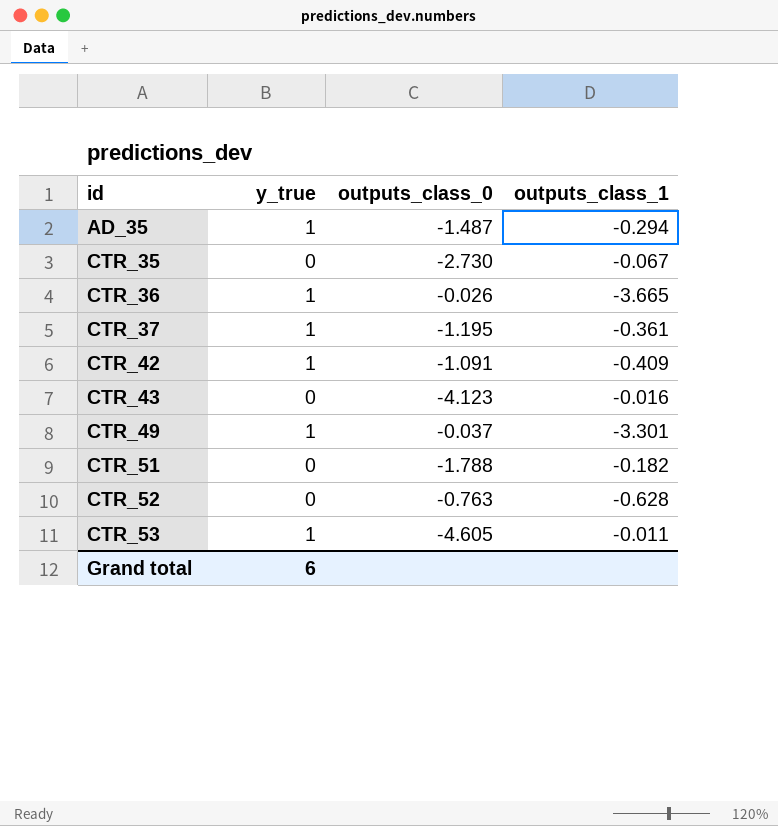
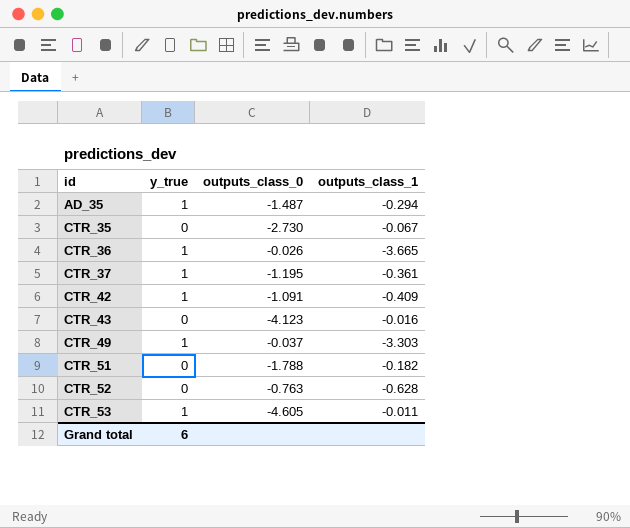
CTR_49 | outputs_class_1: -3.301 -> -3.303

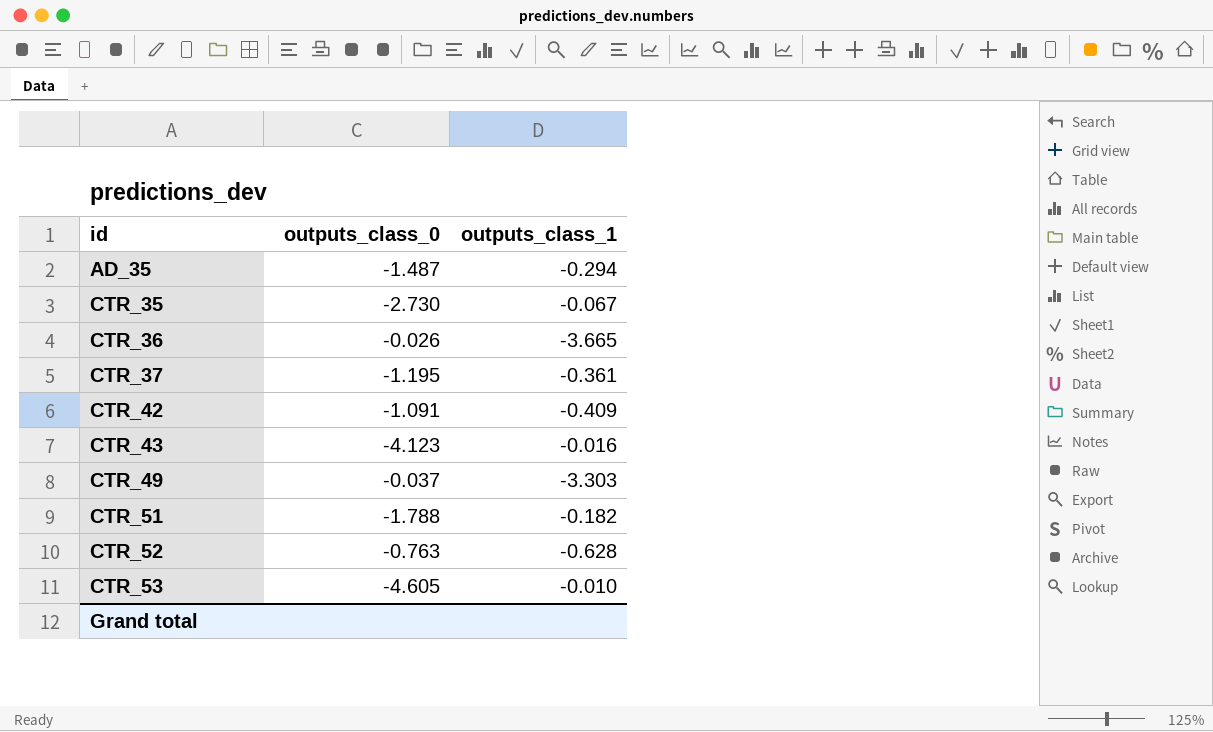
column y_true | position: 2 -> none
CTR_53 | outputs_class_1: -0.011 -> -0.010

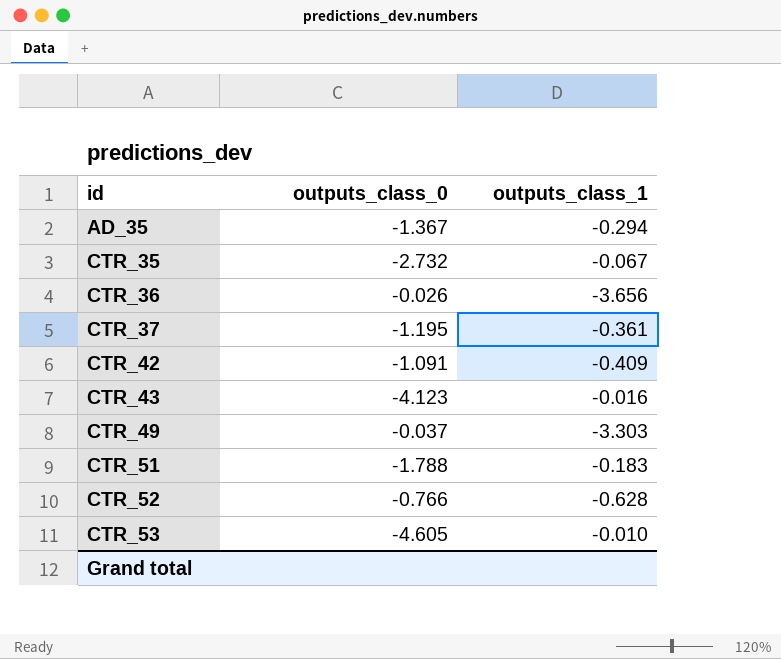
AD_35 | outputs_class_0: -1.487 -> -1.367
CTR_35 | outputs_class_0: -2.730 -> -2.732
CTR_36 | outputs_class_1: -3.665 -> -3.656
CTR_51 | outputs_class_1: -0.182 -> -0.183
CTR_52 | outputs_class_0: -0.763 -> -0.766

